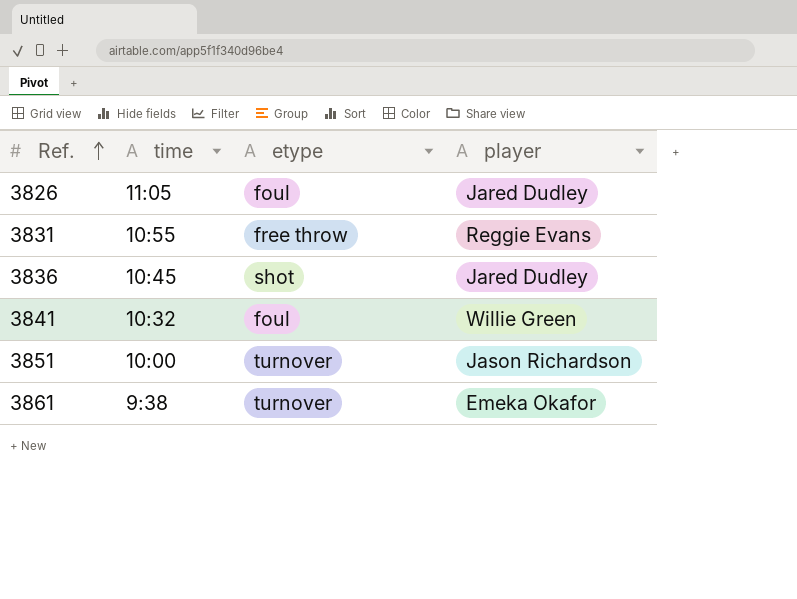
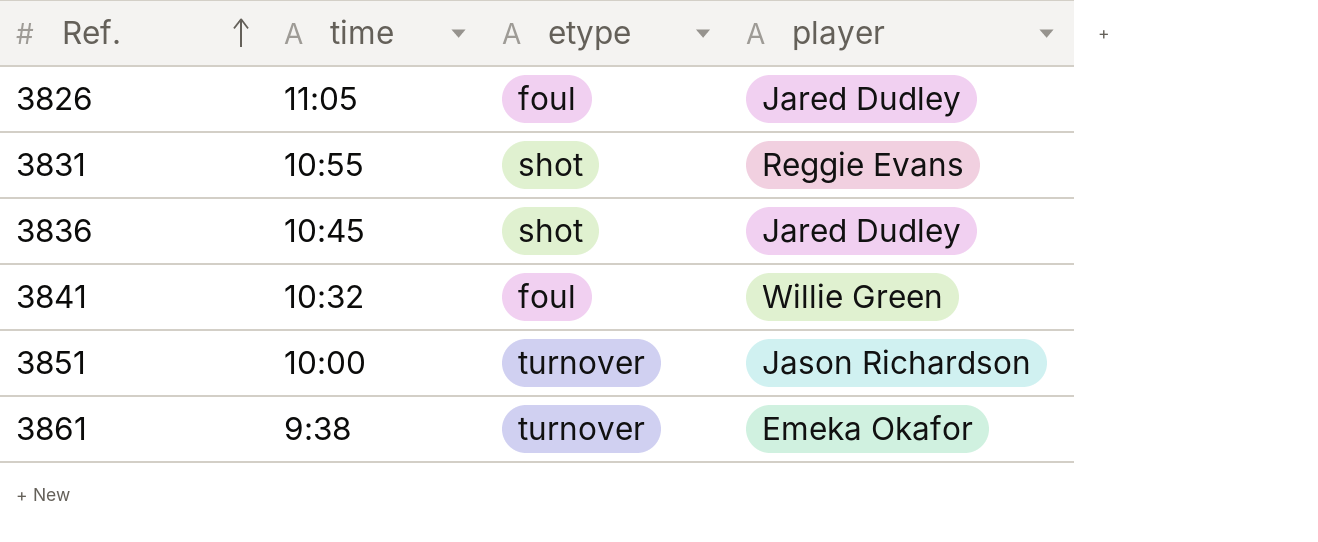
3831 | etype: free throw -> shot

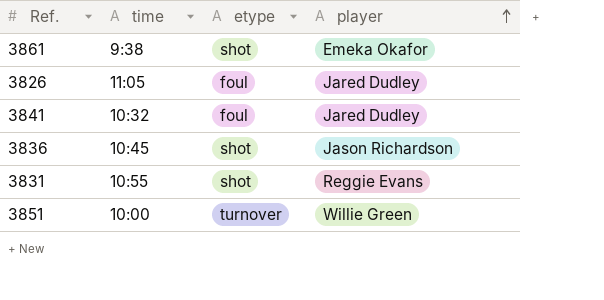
row order: Ref. ascending -> player ascending
3861 | etype: turnover -> shot
3841 | player: Willie Green -> Jared Dudley
3836 | player: Jared Dudley -> Jason Richardson
3851 | player: Jason Richardson -> Willie Green

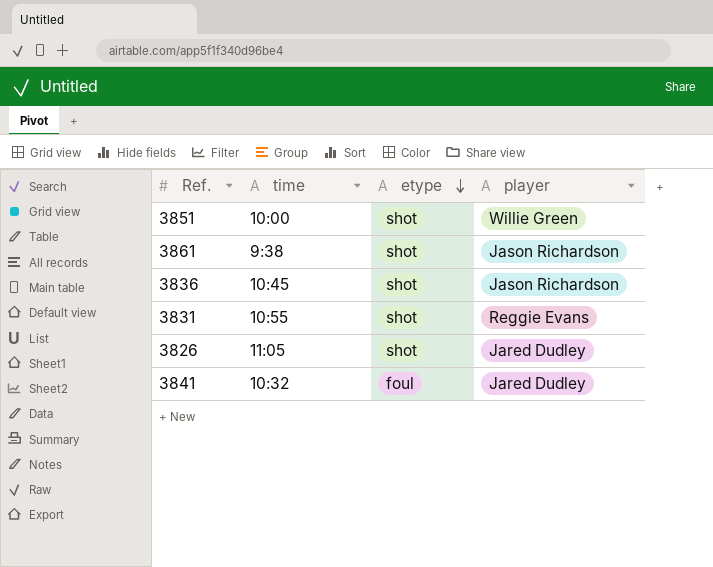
row order: player ascending -> etype descending
3851 | etype: turnover -> shot
3861 | player: Emeka Okafor -> Jason Richardson
3826 | etype: foul -> shot

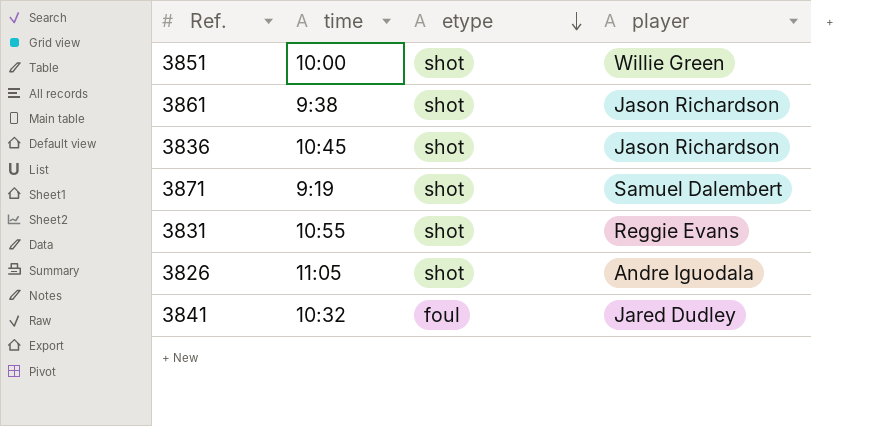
row 3871: none -> 9:19 | shot | Samuel Dalembert
3826 | player: Jared Dudley -> Andre Iguodala

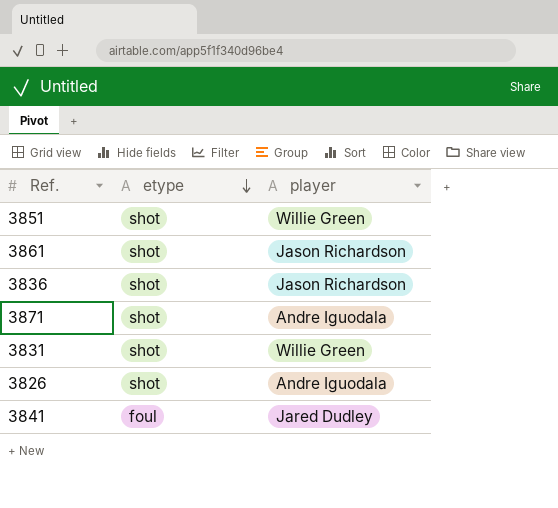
column time | position: 2 -> none
3871 | player: Samuel Dalembert -> Andre Iguodala
3831 | player: Reggie Evans -> Willie Green

